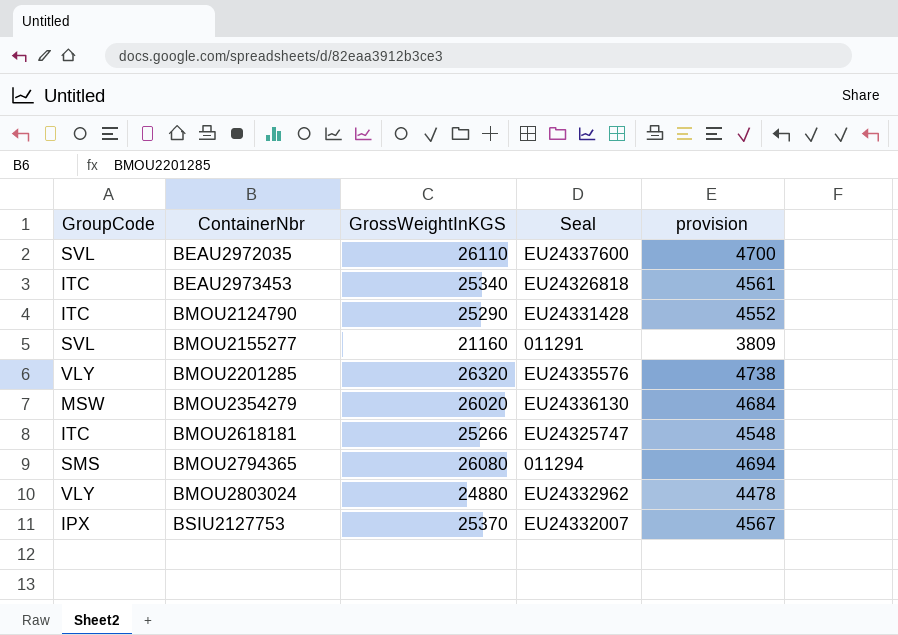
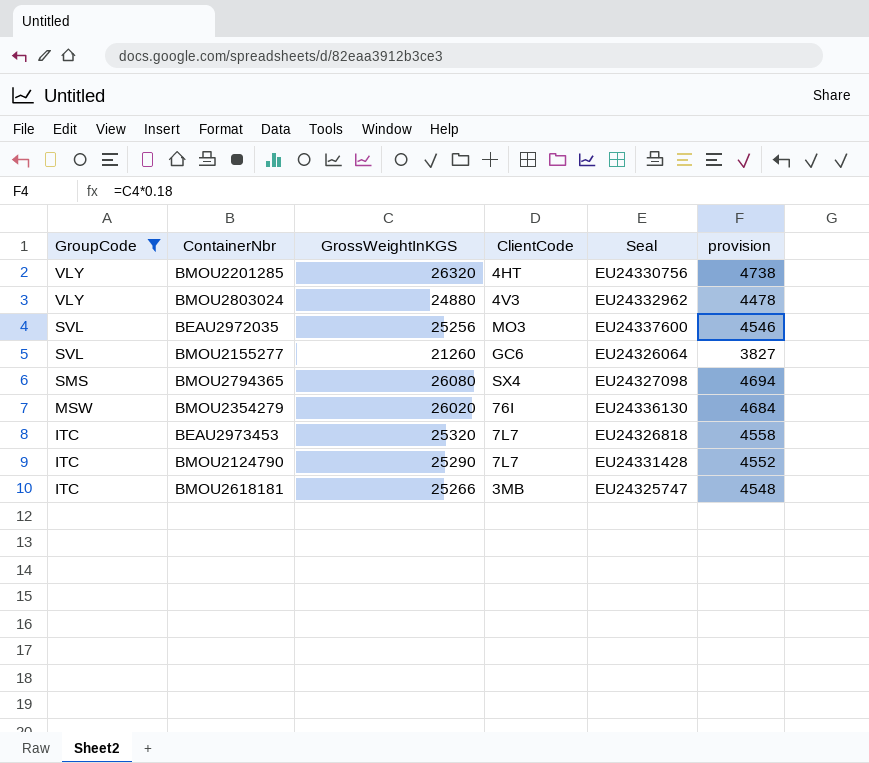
filter: none -> GroupCode != IPX
row order: ContainerNbr ascending -> GroupCode descending
column ClientCode | position: none -> 4
BMOU2201285 | Seal: EU24335576 -> EU24330756
BEAU2972035 | GrossWeightInKGS: 26110 -> 25256
BEAU2972035 | provision: 4700 -> 4546
BMOU2155277 | GrossWeightInKGS: 21160 -> 21260
BMOU2155277 | Seal: 011291 -> EU24326064
BMOU2155277 | provision: 3809 -> 3827
BMOU2794365 | Seal: 011294 -> EU24327098
BEAU2973453 | GrossWeightInKGS: 25340 -> 25320
BEAU2973453 | provision: 4561 -> 4558

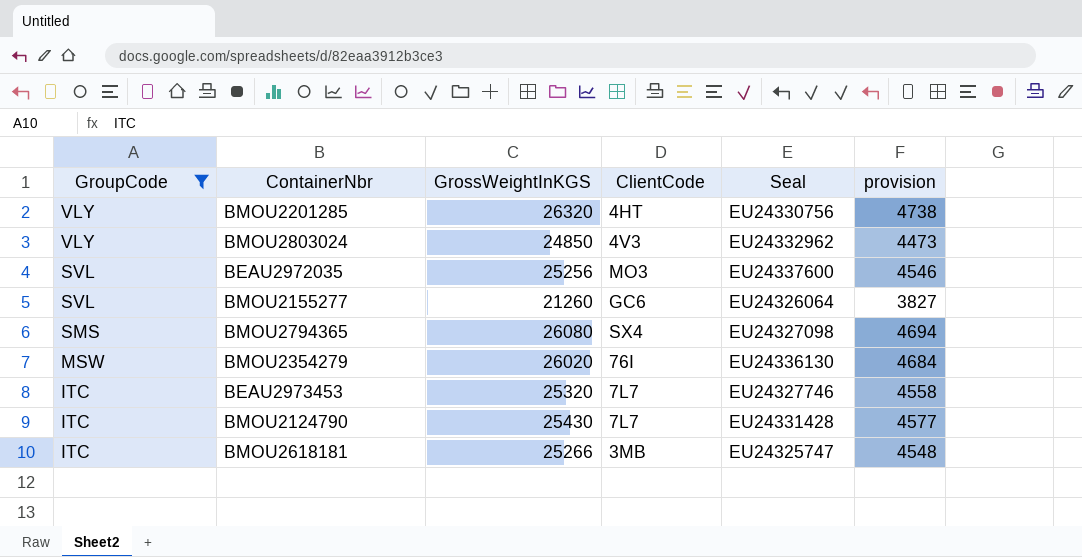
BMOU2803024 | GrossWeightInKGS: 24880 -> 24850
BMOU2803024 | provision: 4478 -> 4473
BEAU2973453 | Seal: EU24326818 -> EU24327746
BMOU2124790 | GrossWeightInKGS: 25290 -> 25430
BMOU2124790 | provision: 4552 -> 4577

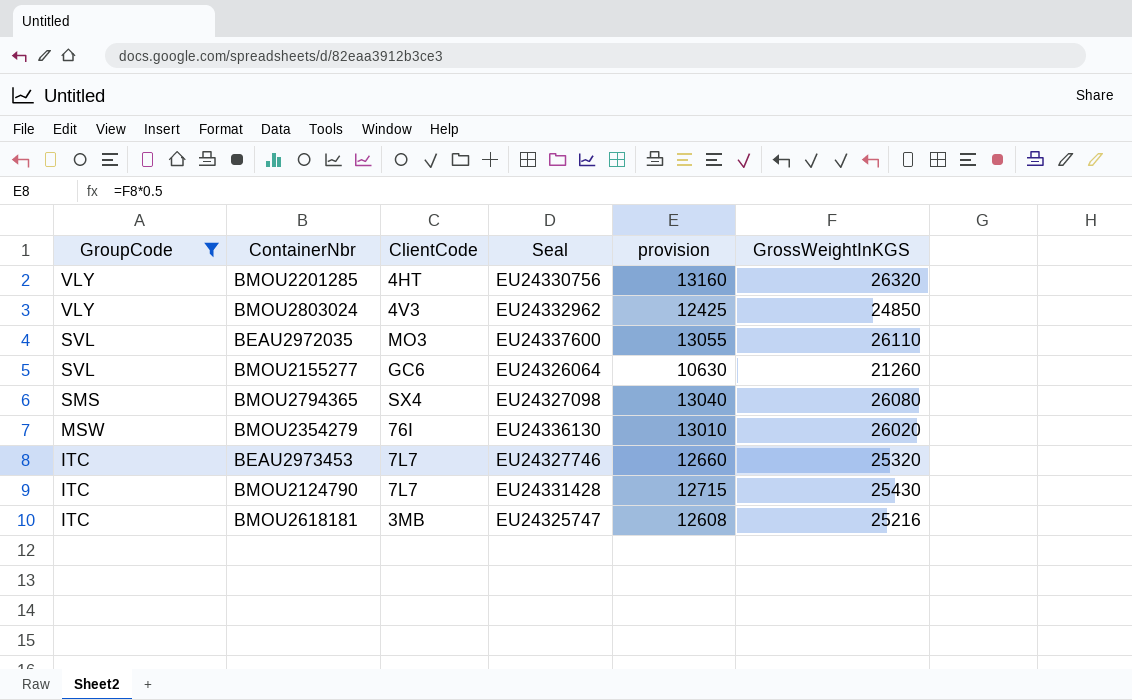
column provision | formula: [GrossWeightInKGS] * 0.18 -> [GrossWeightInKGS] * 0.5
column GrossWeightInKGS | position: 3 -> 6
BEAU2972035 | GrossWeightInKGS: 25256 -> 26110
BMOU2618181 | GrossWeightInKGS: 25266 -> 25216

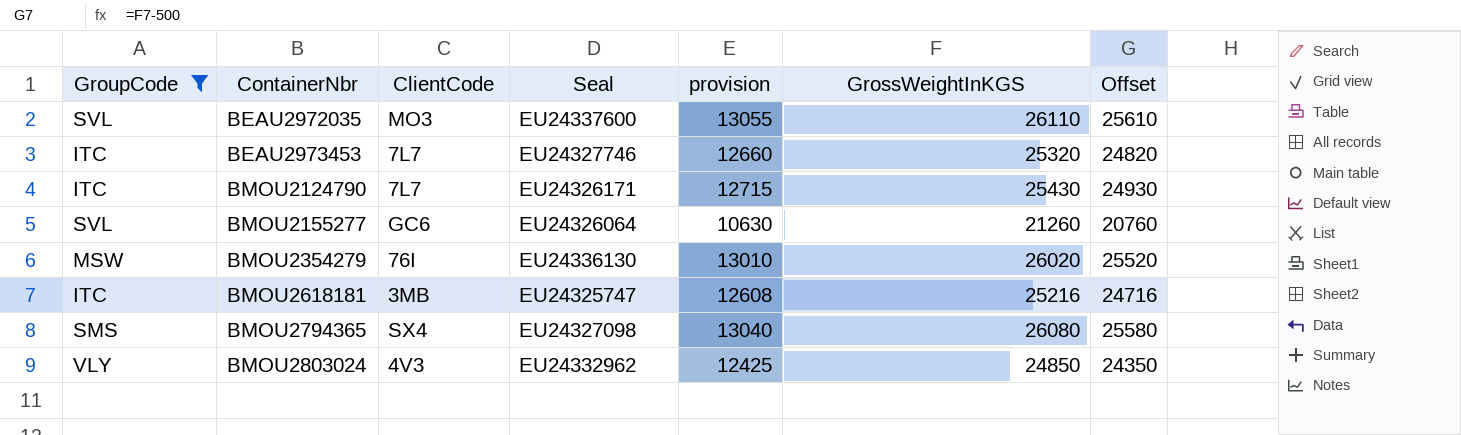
row order: GroupCode descending -> ContainerNbr ascending
column Offset | formula: none -> [GrossWeightInKGS] - 500
row BMOU2201285: VLY | 4HT | EU24330756 | 13160 | 26320 -> none
BMOU2124790 | Seal: EU24331428 -> EU24326171

